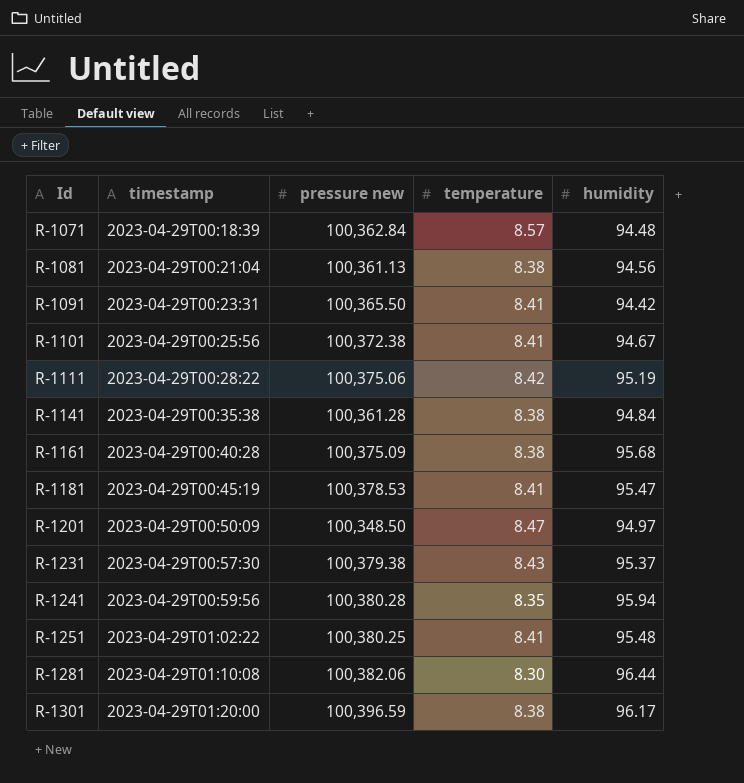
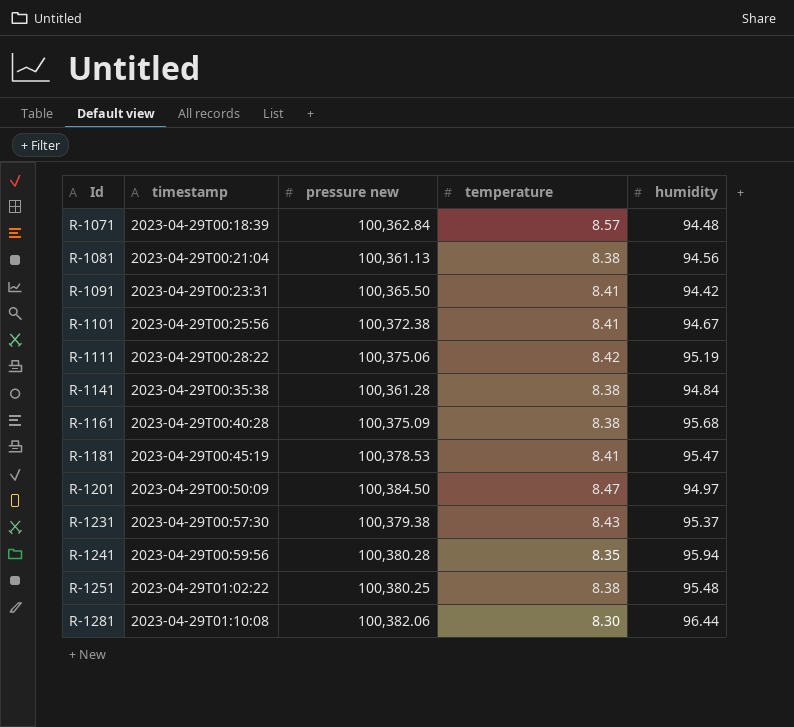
row R-1301: 2023-04-29T01:20:00 | 100,396.59 | 8.38 | 96.17 -> none
R-1201 | pressure new: 100,348.50 -> 100,384.50
R-1251 | temperature: 8.41 -> 8.38

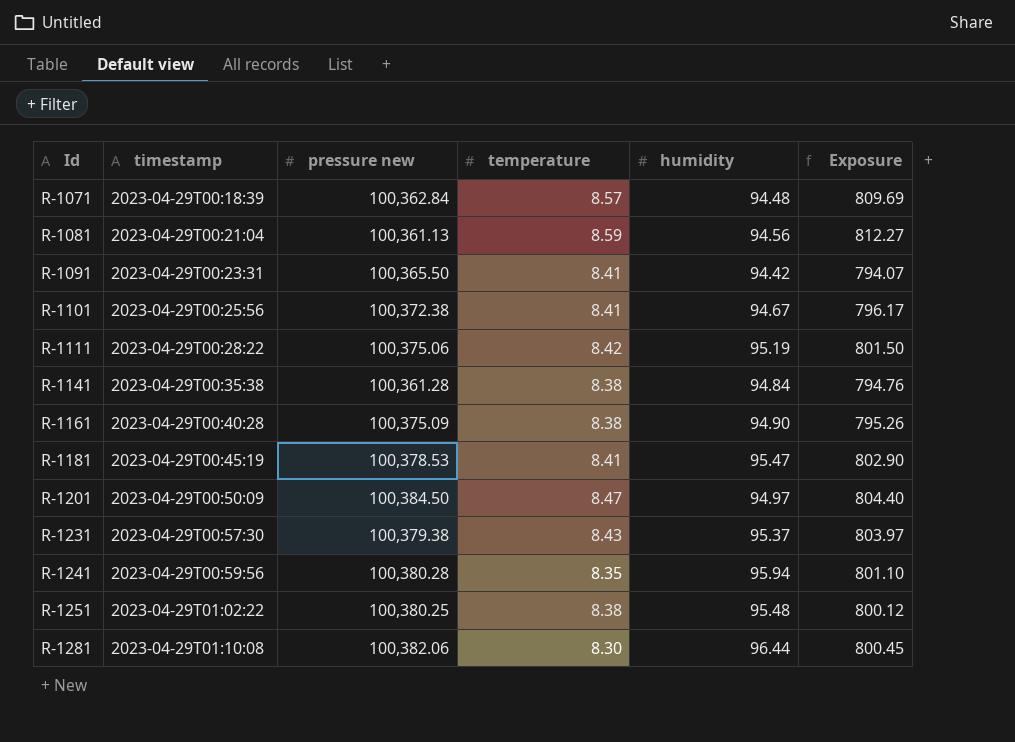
column Exposure | formula: none -> [temperature] * [humidity]
R-1081 | temperature: 8.38 -> 8.59
R-1161 | humidity: 95.68 -> 94.90

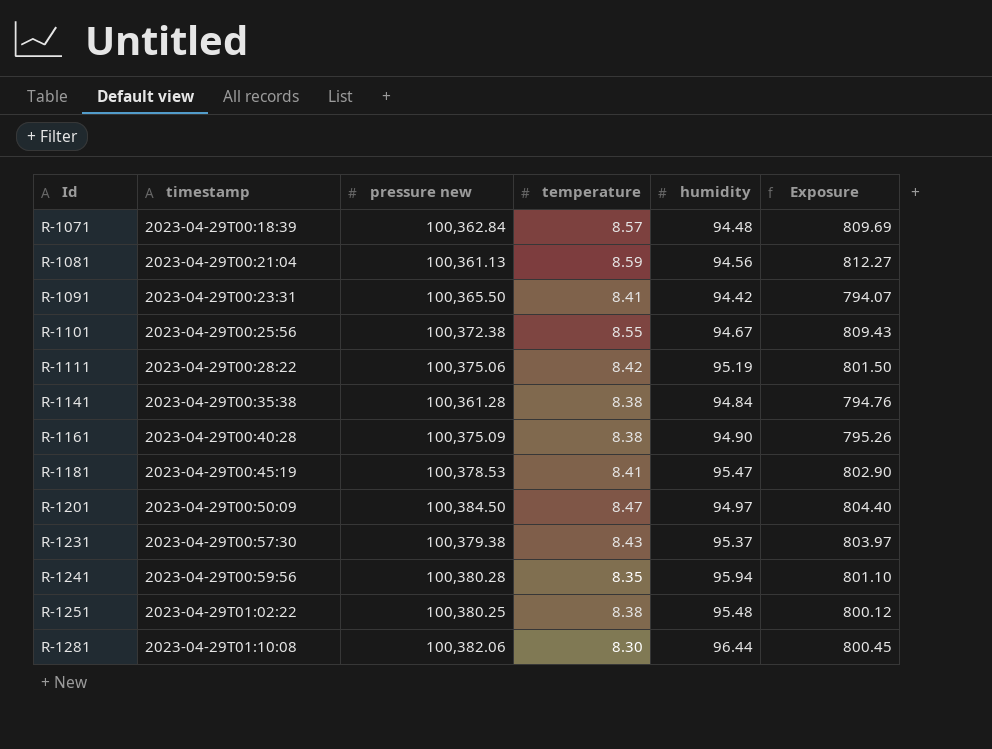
R-1101 | temperature: 8.41 -> 8.55
R-1101 | Exposure: 796.17 -> 809.43

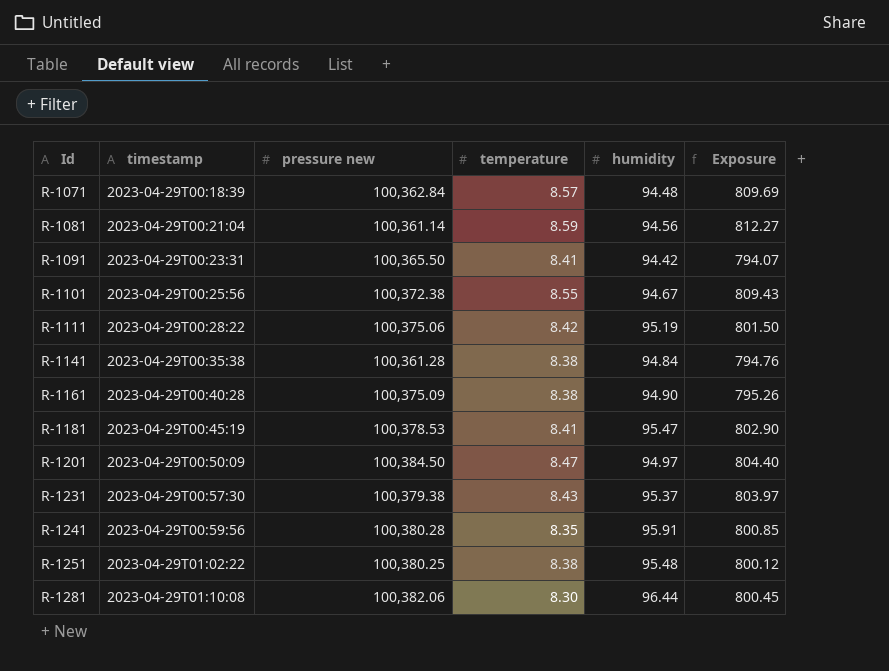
R-1081 | pressure new: 100,361.13 -> 100,361.14
R-1241 | humidity: 95.94 -> 95.91
R-1241 | Exposure: 801.10 -> 800.85

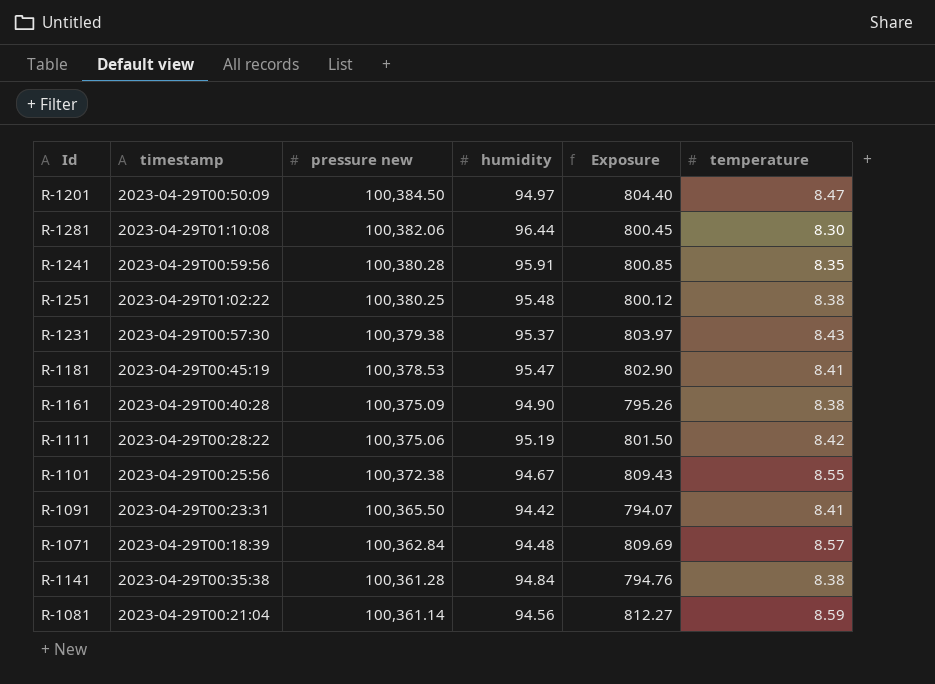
row order: Id ascending -> pressure new descending
column temperature | position: 4 -> 6

